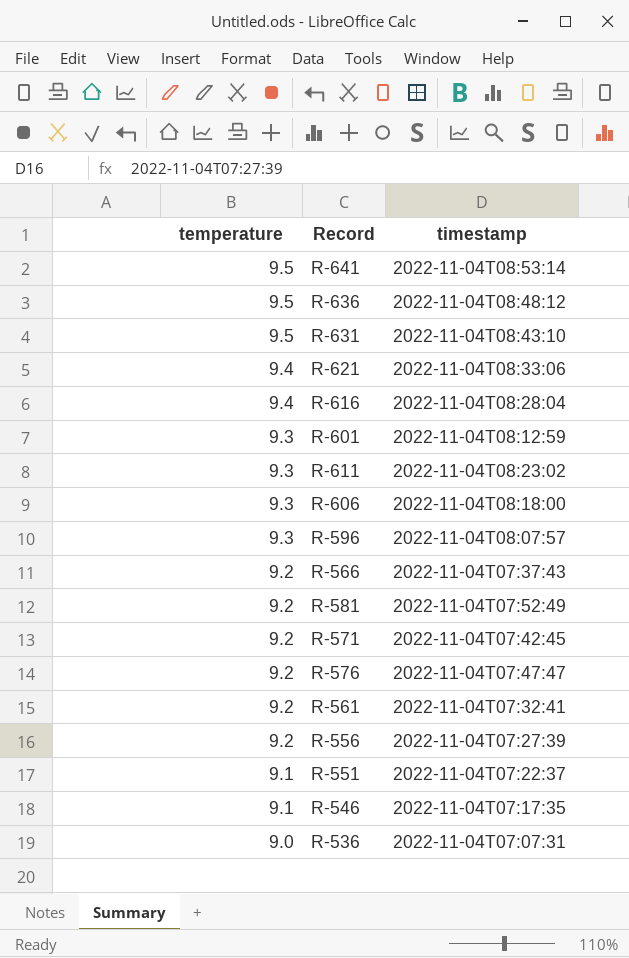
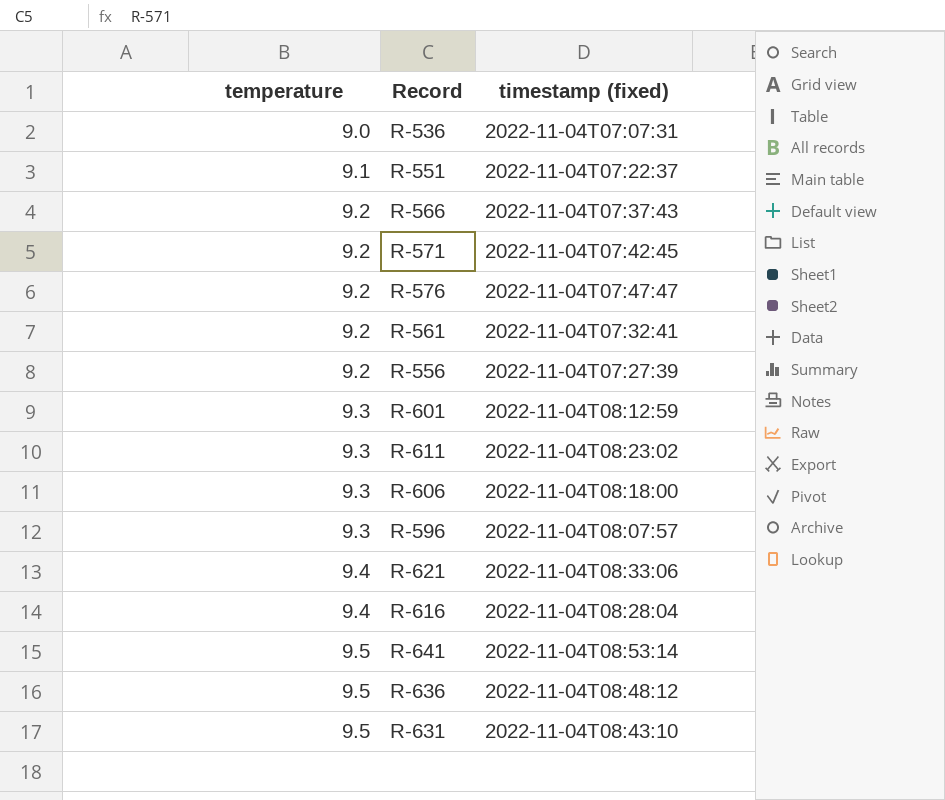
row order: temperature descending -> temperature ascending
column name: timestamp -> timestamp (fixed)
row R-581: 9.2 | 2022-11-04T07:52:49 -> none
row R-546: 9.1 | 2022-11-04T07:17:35 -> none

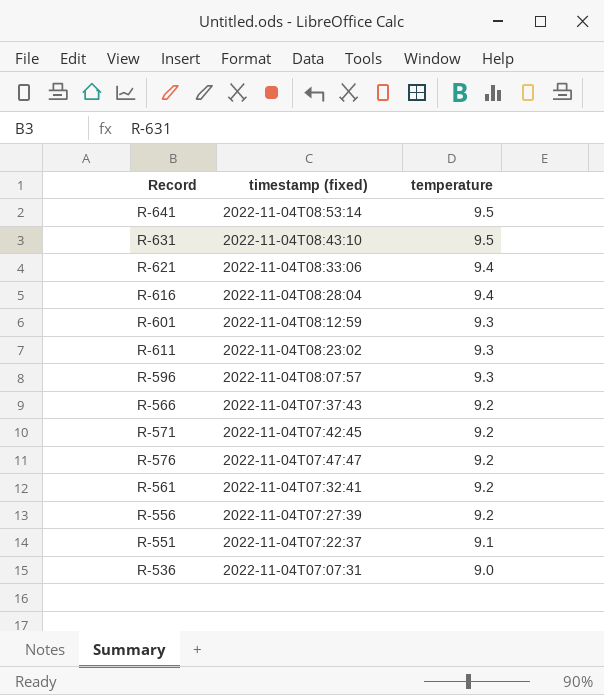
row order: temperature ascending -> temperature descending
column temperature | position: 1 -> 3
row R-606: 9.3 | 2022-11-04T08:18:00 -> none
row R-636: 9.5 | 2022-11-04T08:48:12 -> none

